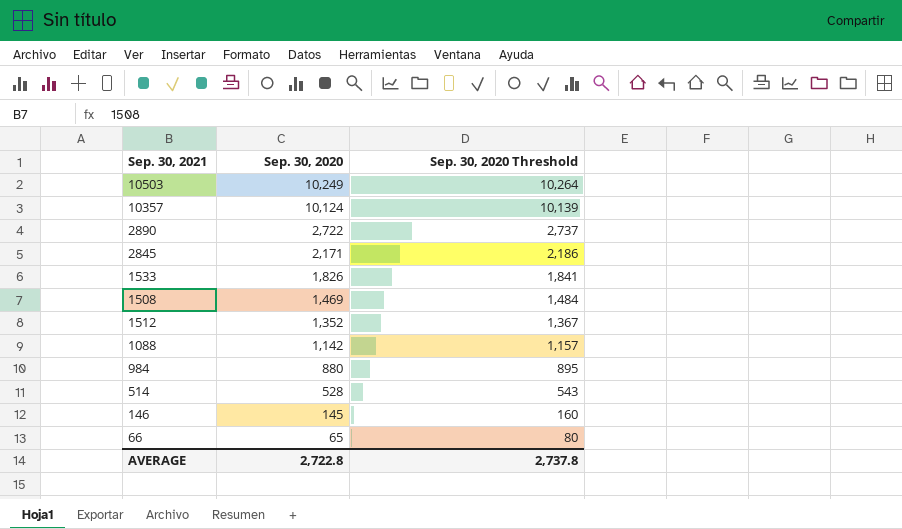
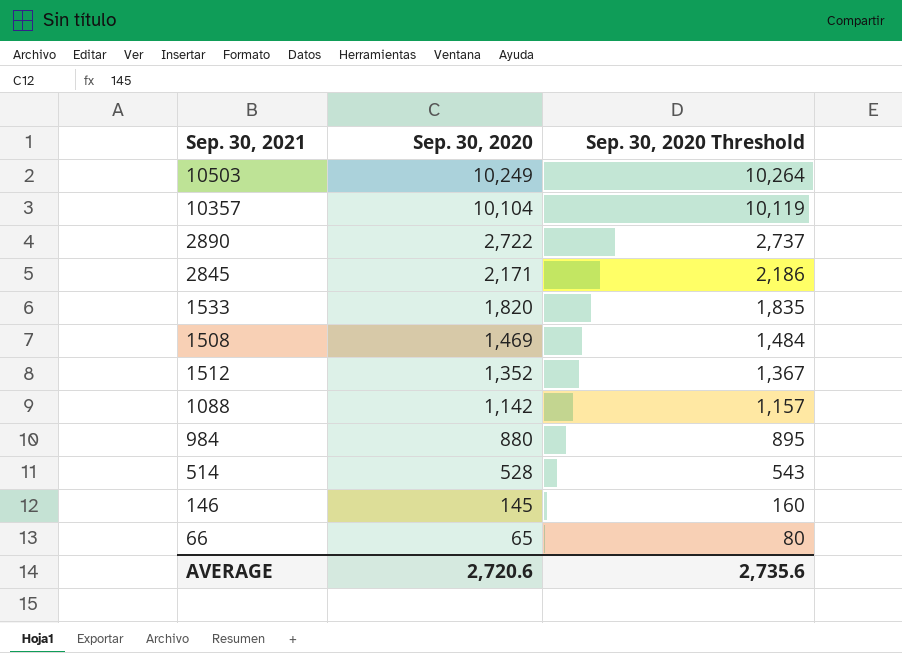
10357 | Sep. 30, 2020: 10,124 -> 10,104
10357 | Sep. 30, 2020 Threshold: 10,139 -> 10,119
1533 | Sep. 30, 2020: 1,826 -> 1,820
1533 | Sep. 30, 2020 Threshold: 1,841 -> 1,835
AVERAGE | Sep. 30, 2020: 2,722.8 -> 2,720.6
AVERAGE | Sep. 30, 2020 Threshold: 2,737.8 -> 2,735.6

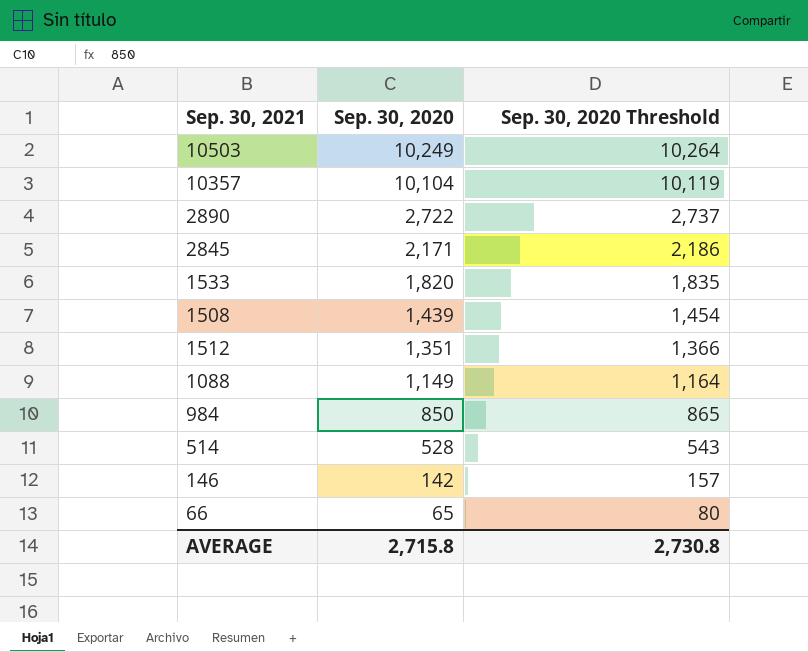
1508 | Sep. 30, 2020: 1,469 -> 1,439
1508 | Sep. 30, 2020 Threshold: 1,484 -> 1,454
1512 | Sep. 30, 2020: 1,352 -> 1,351
1512 | Sep. 30, 2020 Threshold: 1,367 -> 1,366
1088 | Sep. 30, 2020: 1,142 -> 1,149
1088 | Sep. 30, 2020 Threshold: 1,157 -> 1,164
984 | Sep. 30, 2020: 880 -> 850
984 | Sep. 30, 2020 Threshold: 895 -> 865
146 | Sep. 30, 2020: 145 -> 142
146 | Sep. 30, 2020 Threshold: 160 -> 157
AVERAGE | Sep. 30, 2020: 2,720.6 -> 2,715.8
AVERAGE | Sep. 30, 2020 Threshold: 2,735.6 -> 2,730.8

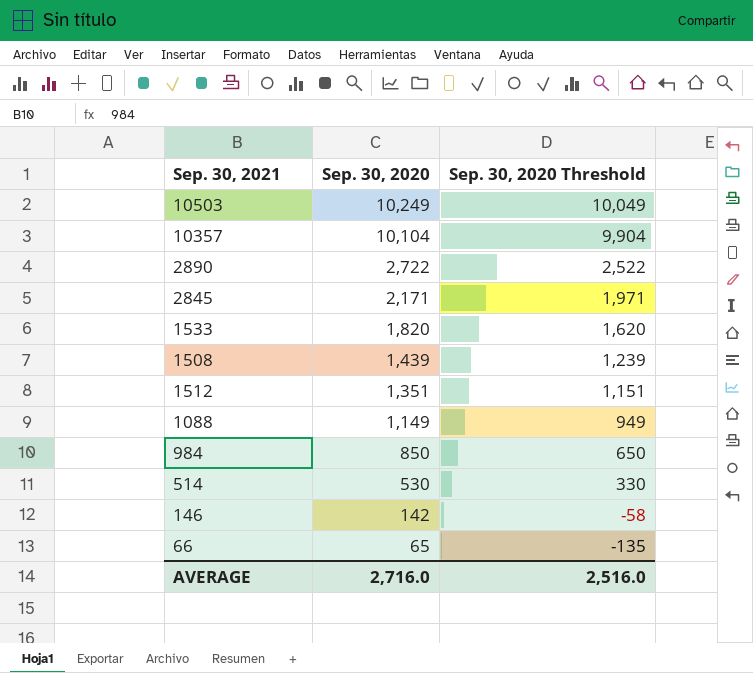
column Sep. 30, 2020 Threshold | formula: [Sep. 30, 2020] + 15 -> [Sep. 30, 2020] - 200
514 | Sep. 30, 2020: 528 -> 530
AVERAGE | Sep. 30, 2020: 2,715.8 -> 2,716.0
AVERAGE | Sep. 30, 2020 Threshold: 2,730.8 -> 2,516.0

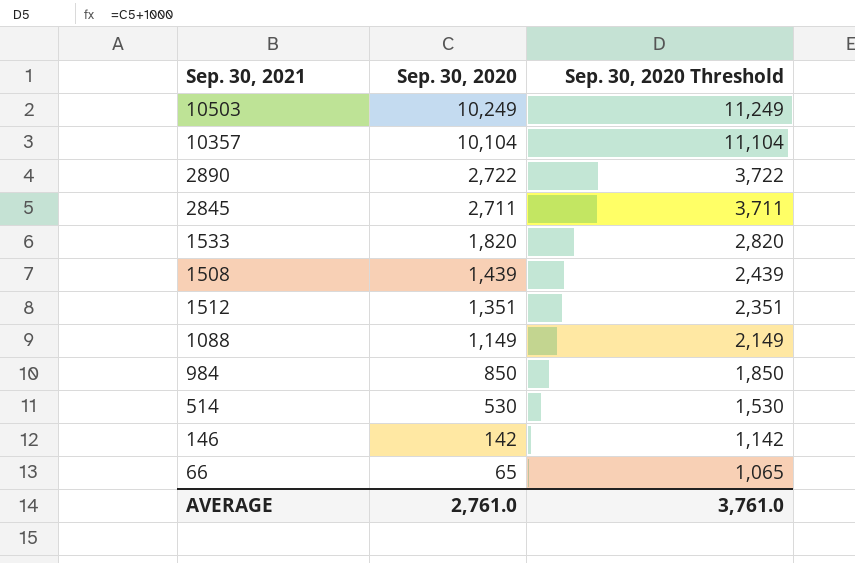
column Sep. 30, 2020 Threshold | formula: [Sep. 30, 2020] - 200 -> [Sep. 30, 2020] + 1000
2845 | Sep. 30, 2020: 2,171 -> 2,711
AVERAGE | Sep. 30, 2020: 2,716.0 -> 2,761.0
AVERAGE | Sep. 30, 2020 Threshold: 2,516.0 -> 3,761.0

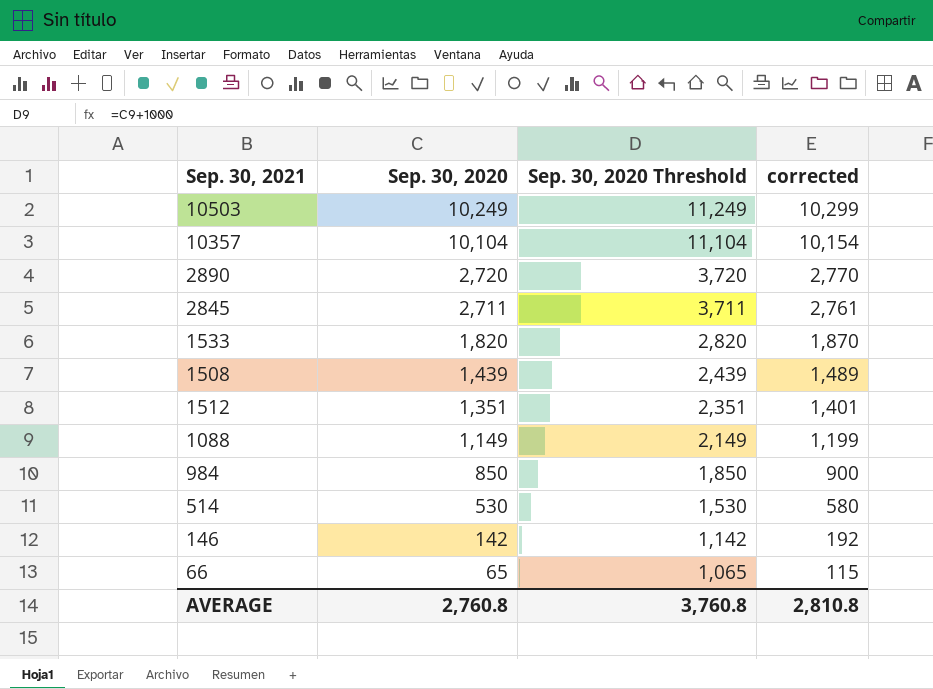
column corrected | formula: none -> [Sep. 30, 2020] + 50
2890 | Sep. 30, 2020: 2,722 -> 2,720
2890 | Sep. 30, 2020 Threshold: 3,722 -> 3,720
AVERAGE | Sep. 30, 2020: 2,761.0 -> 2,760.8
AVERAGE | Sep. 30, 2020 Threshold: 3,761.0 -> 3,760.8

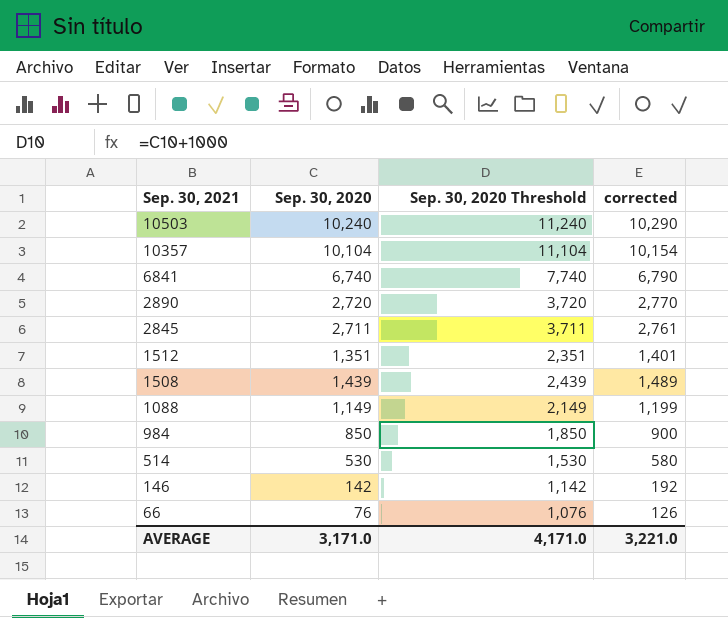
row order: Sep. 30, 2020 descending -> Sep. 30, 2021 descending
row 1533: 1,820 | 2,820 | 1,870 -> none
10503 | Sep. 30, 2020: 10,249 -> 10,240
10503 | Sep. 30, 2020 Threshold: 11,249 -> 11,240
10503 | corrected: 10,299 -> 10,290
row 6841: none -> 6,740 | 7,740 | 6,790
66 | Sep. 30, 2020: 65 -> 76
66 | Sep. 30, 2020 Threshold: 1,065 -> 1,076
66 | corrected: 115 -> 126
AVERAGE | Sep. 30, 2020: 2,760.8 -> 3,171.0
AVERAGE | Sep. 30, 2020 Threshold: 3,760.8 -> 4,171.0
AVERAGE | corrected: 2,810.8 -> 3,221.0

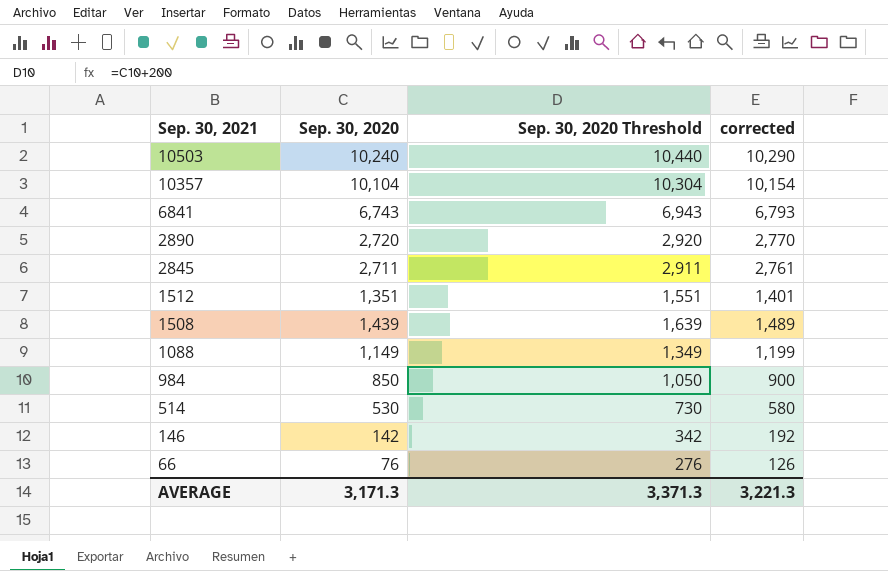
column Sep. 30, 2020 Threshold | formula: [Sep. 30, 2020] + 1000 -> [Sep. 30, 2020] + 200
6841 | Sep. 30, 2020: 6,740 -> 6,743
6841 | corrected: 6,790 -> 6,793
AVERAGE | Sep. 30, 2020: 3,171.0 -> 3,171.3
AVERAGE | Sep. 30, 2020 Threshold: 4,171.0 -> 3,371.3
AVERAGE | corrected: 3,221.0 -> 3,221.3

